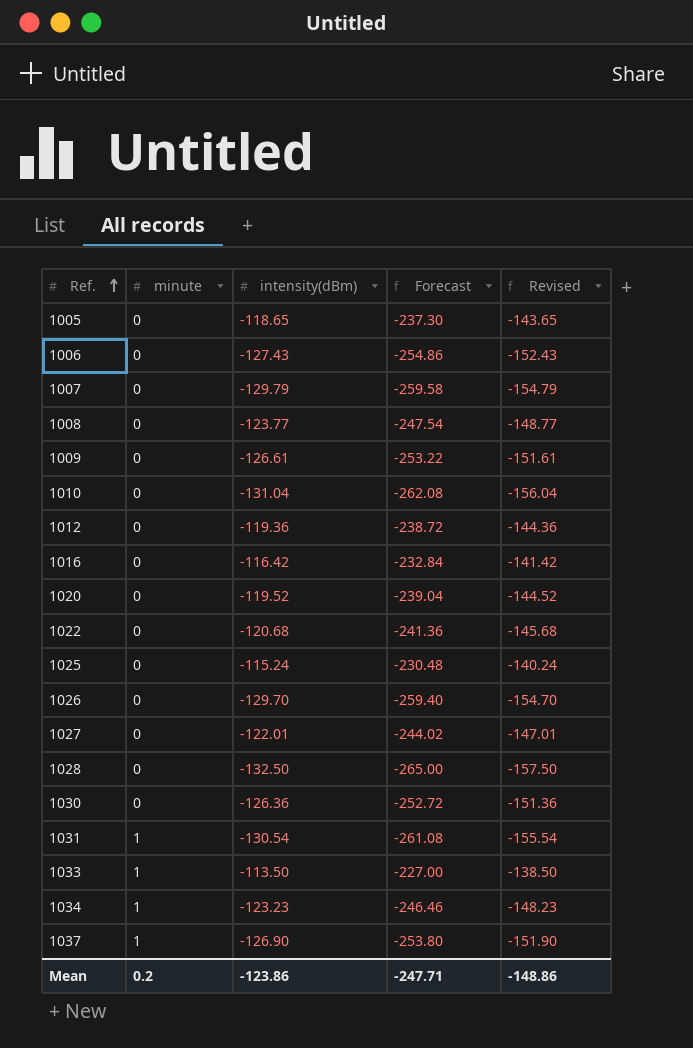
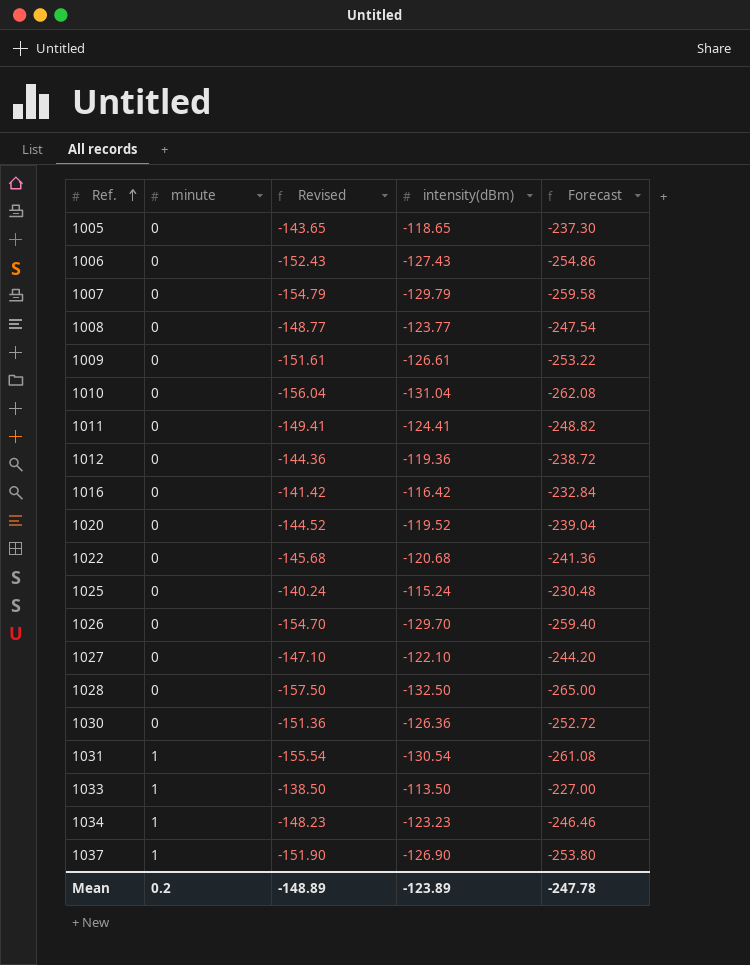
column Revised | position: 5 -> 3
row 1011: none -> 0 | -149.41 | -124.41 | -248.82
1027 | Revised: -147.01 -> -147.10
1027 | intensity(dBm): -122.01 -> -122.10
1027 | Forecast: -244.02 -> -244.20
Mean | Revised: -148.86 -> -148.89
Mean | intensity(dBm): -123.86 -> -123.89
Mean | Forecast: -247.71 -> -247.78

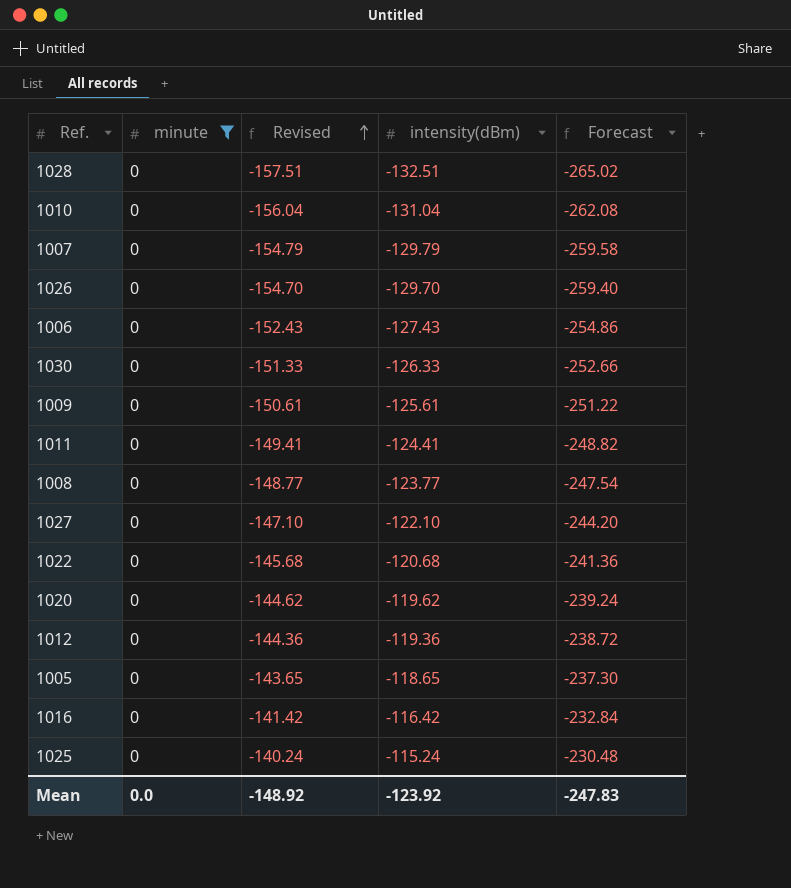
filter: none -> minute = 0
row order: Ref. ascending -> Revised ascending
1028 | Revised: -157.50 -> -157.51
1028 | intensity(dBm): -132.50 -> -132.51
1028 | Forecast: -265.00 -> -265.02
1030 | Revised: -151.36 -> -151.33
1030 | intensity(dBm): -126.36 -> -126.33
1030 | Forecast: -252.72 -> -252.66
1009 | Revised: -151.61 -> -150.61
1009 | intensity(dBm): -126.61 -> -125.61
1009 | Forecast: -253.22 -> -251.22
1020 | Revised: -144.52 -> -144.62
1020 | intensity(dBm): -119.52 -> -119.62
1020 | Forecast: -239.04 -> -239.24
Mean | minute: 0.2 -> 0.0
Mean | Revised: -148.89 -> -148.92
Mean | intensity(dBm): -123.89 -> -123.92
Mean | Forecast: -247.78 -> -247.83

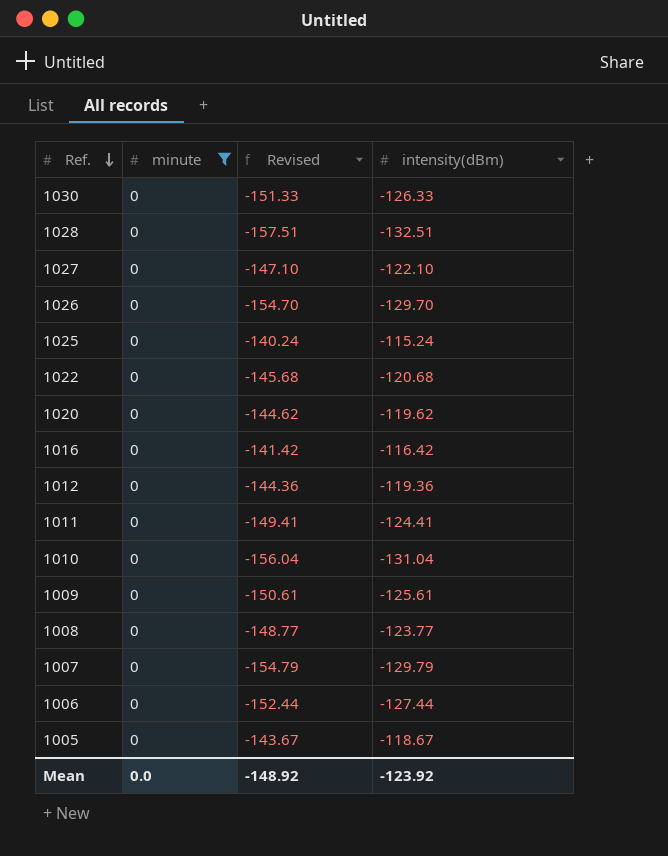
row order: Revised ascending -> Ref. descending
column Forecast | formula: [intensity(dBm)] * 2 -> none
1006 | Revised: -152.43 -> -152.44
1006 | intensity(dBm): -127.43 -> -127.44
1005 | Revised: -143.65 -> -143.67
1005 | intensity(dBm): -118.65 -> -118.67

